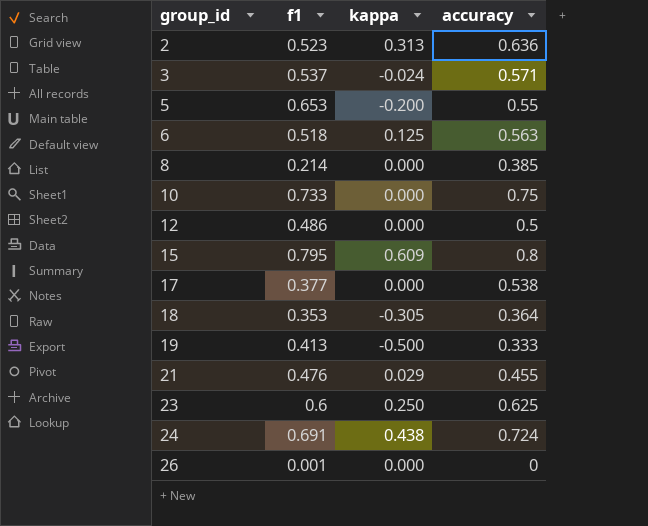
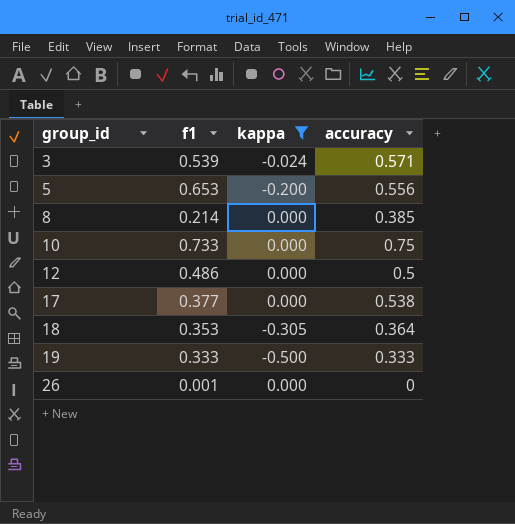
filter: none -> kappa <= 0.000
3 | f1: 0.537 -> 0.539
5 | accuracy: 0.55 -> 0.556
19 | f1: 0.413 -> 0.333

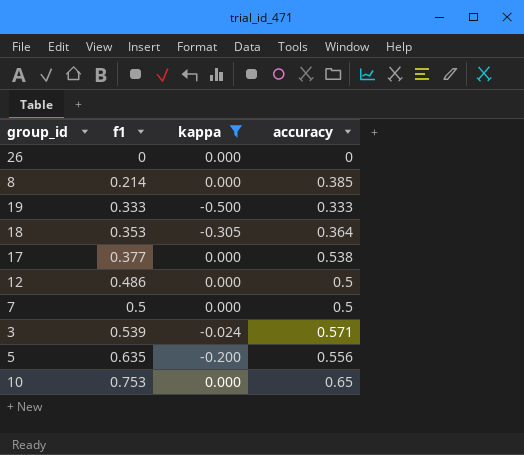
row order: group_id ascending -> f1 ascending
26 | f1: 0.001 -> 0
row 7: none -> 0.5 | 0.000 | 0.5
5 | f1: 0.653 -> 0.635
10 | f1: 0.733 -> 0.753
10 | accuracy: 0.75 -> 0.65

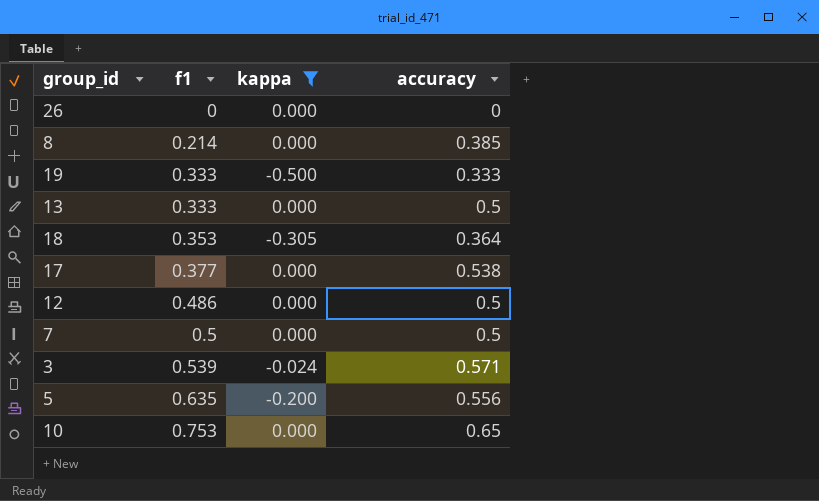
row 13: none -> 0.333 | 0.000 | 0.5

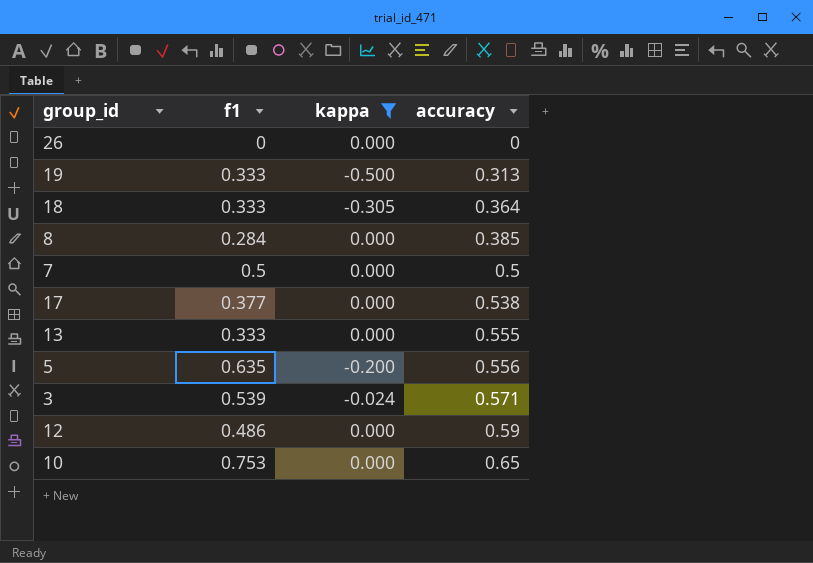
row order: f1 ascending -> accuracy ascending
19 | accuracy: 0.333 -> 0.313
18 | f1: 0.353 -> 0.333
8 | f1: 0.214 -> 0.284
13 | accuracy: 0.5 -> 0.555
12 | accuracy: 0.5 -> 0.59

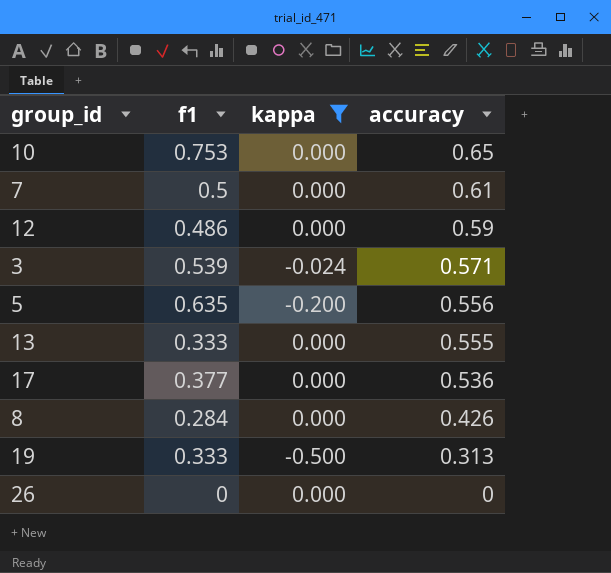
row order: accuracy ascending -> accuracy descending
row 18: 0.333 | -0.305 | 0.364 -> none
7 | accuracy: 0.5 -> 0.61
17 | accuracy: 0.538 -> 0.536
8 | accuracy: 0.385 -> 0.426

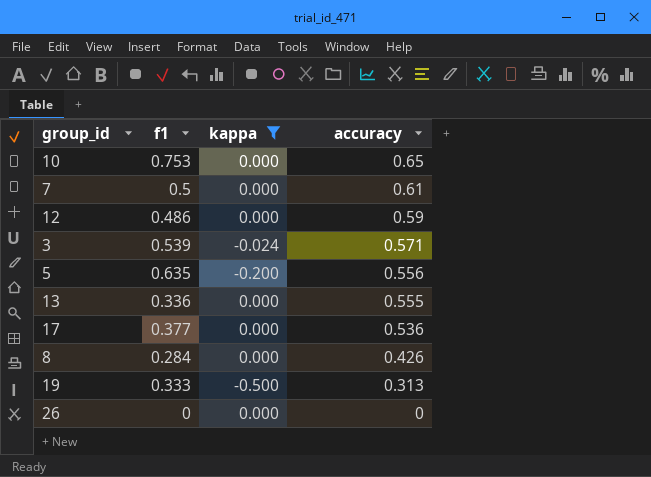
13 | f1: 0.333 -> 0.336

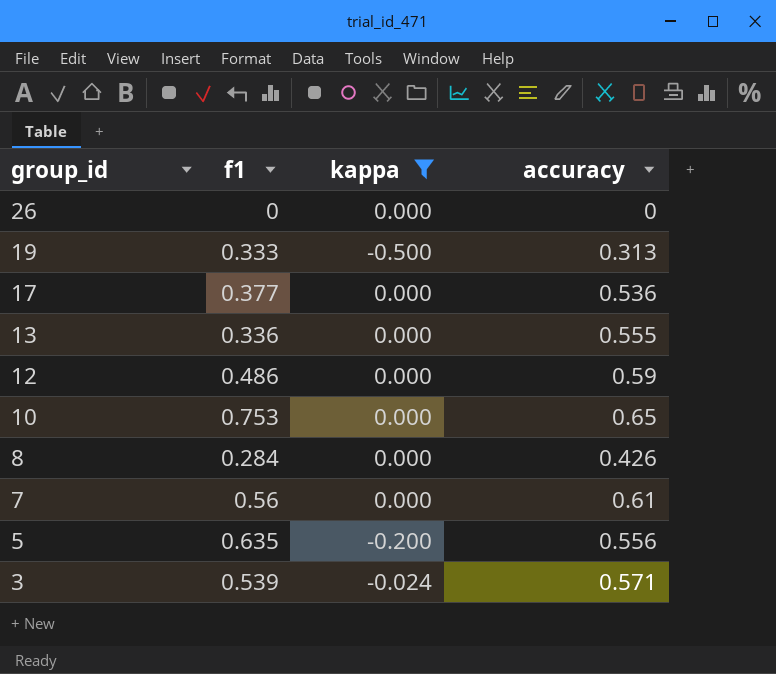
row order: accuracy descending -> group_id descending
7 | f1: 0.5 -> 0.56

